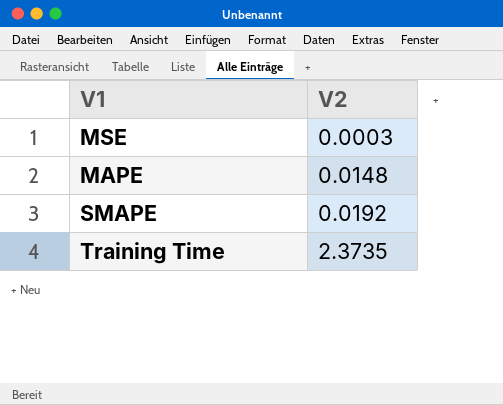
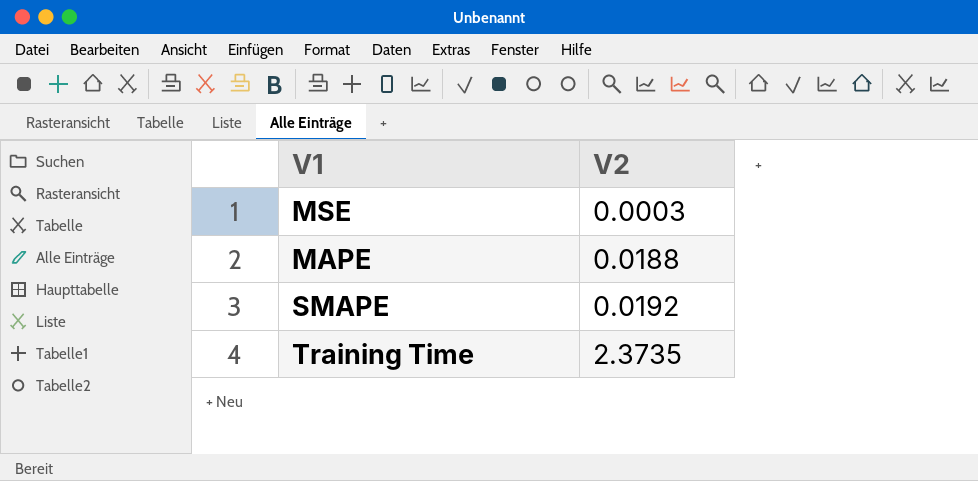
MAPE | V2: 0.0148 -> 0.0188

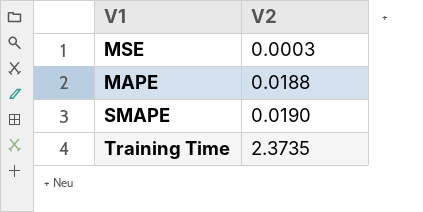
SMAPE | V2: 0.0192 -> 0.0190

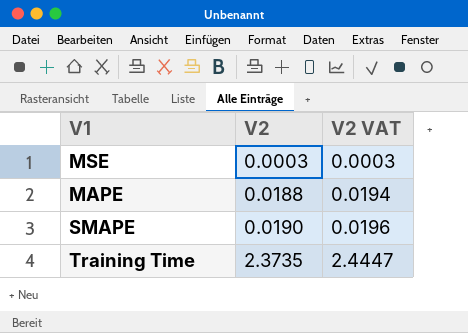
column V2 VAT | formula: none -> [V2] * 1.03

